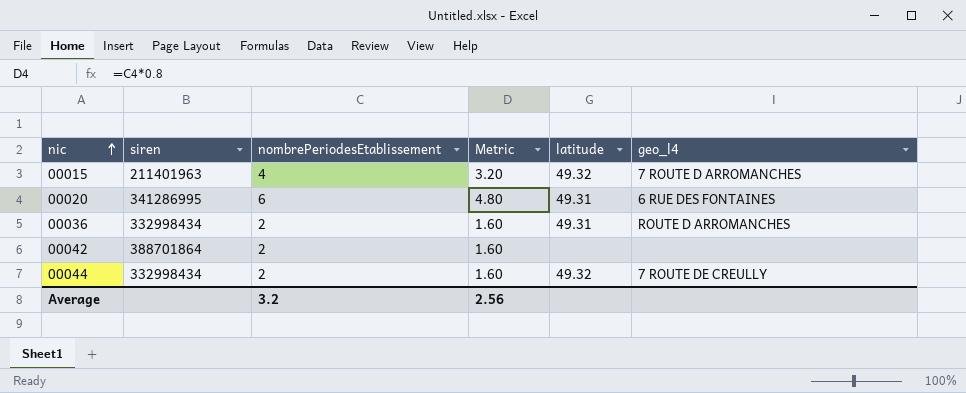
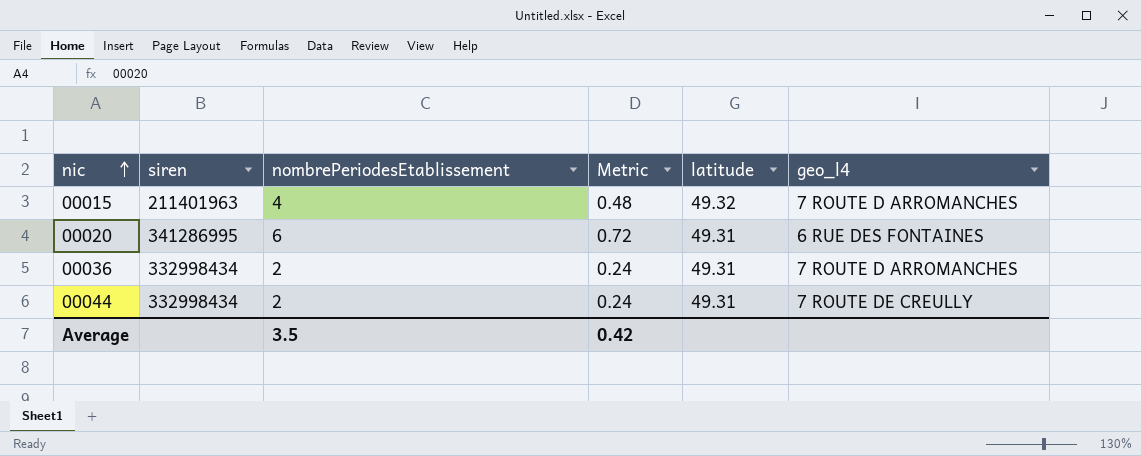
column Metric | formula: [nombrePeriodesEtablissement] * 0.8 -> [nombrePeriodesEtablissement] * 0.12
row 00042: 388701864 | 2 | 1.60 | none | none -> none
00036 | geo_l4: ROUTE D ARROMANCHES -> 7 ROUTE D ARROMANCHES
00044 | latitude: 49.32 -> 49.31
Average | nombrePeriodesEtablissement: 3.2 -> 3.5
Average | Metric: 2.56 -> 0.42

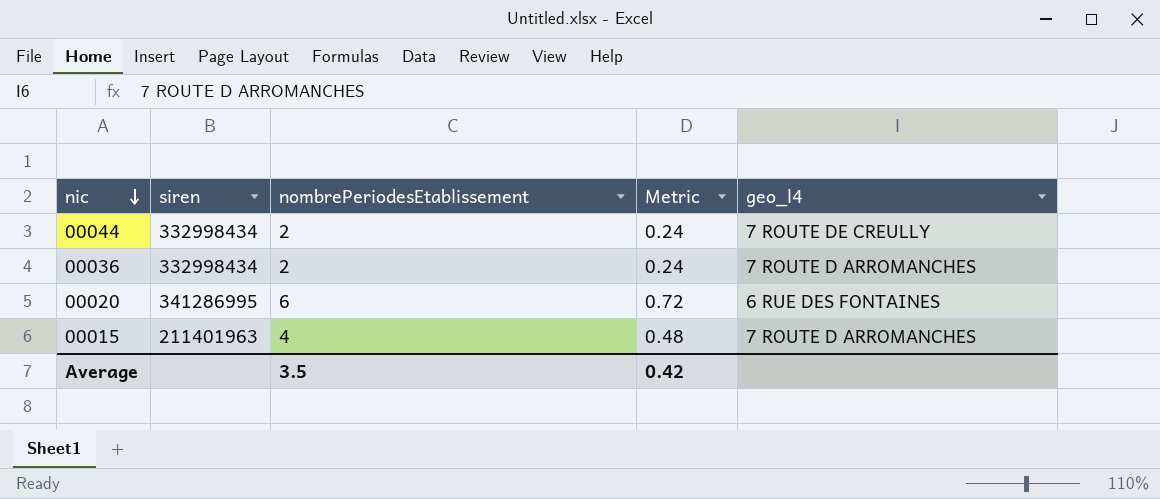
row order: nic ascending -> nic descending
column latitude | position: 5 -> none

